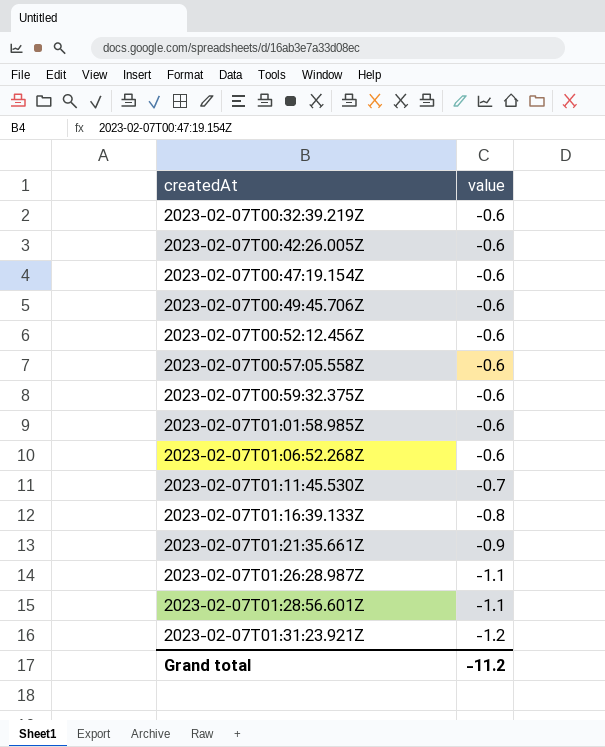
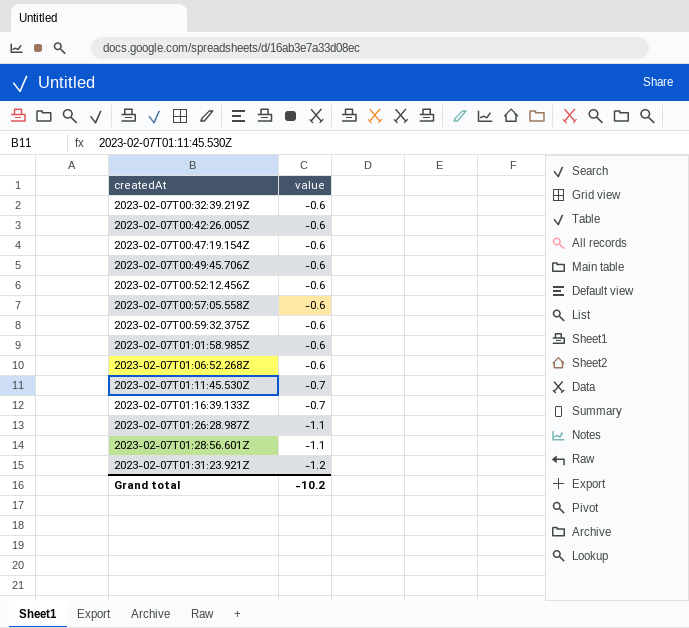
row 2023-02-07T01:21:35.661Z: -0.9 -> none
2023-02-07T01:16:39.133Z | value: -0.8 -> -0.7
Grand total | value: -11.2 -> -10.2

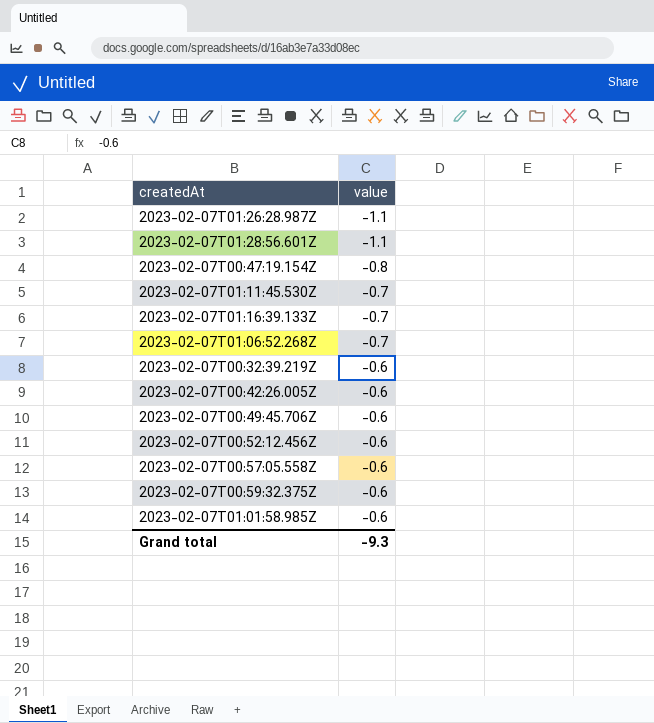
row order: createdAt ascending -> value ascending
row 2023-02-07T01:31:23.921Z: -1.2 -> none
2023-02-07T00:47:19.154Z | value: -0.6 -> -0.8
2023-02-07T01:06:52.268Z | value: -0.6 -> -0.7
Grand total | value: -10.2 -> -9.3

